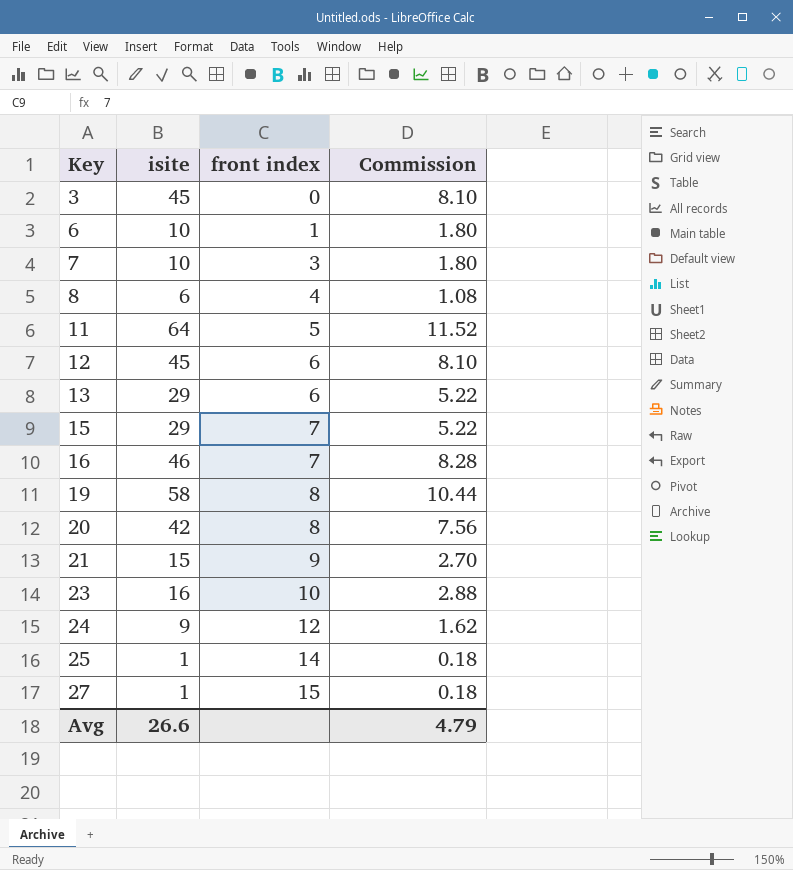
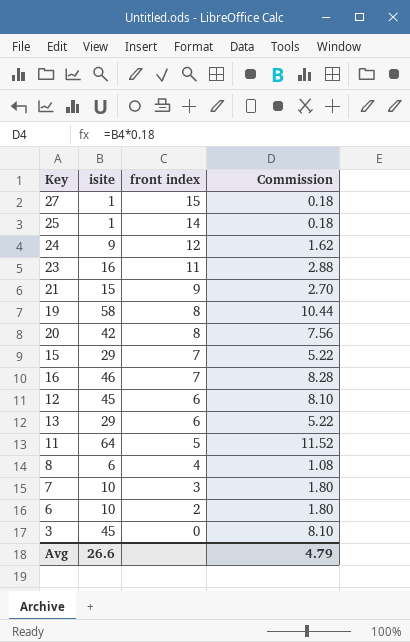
row order: Key ascending -> front index descending
23 | front index: 10 -> 11
6 | front index: 1 -> 2

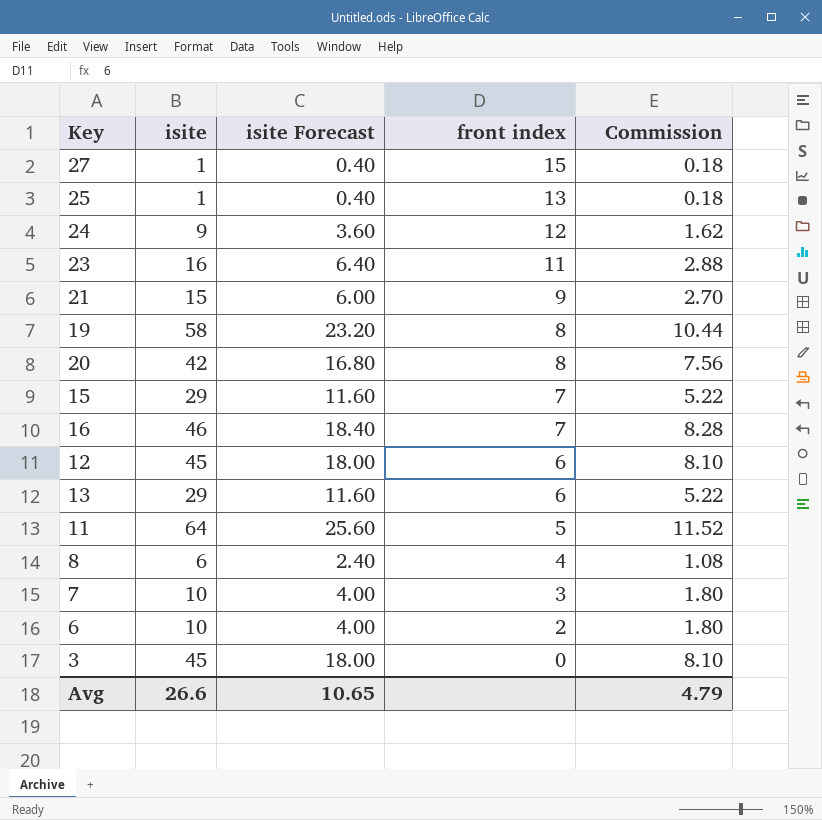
column isite Forecast | formula: none -> [isite] * 0.4
25 | front index: 14 -> 13

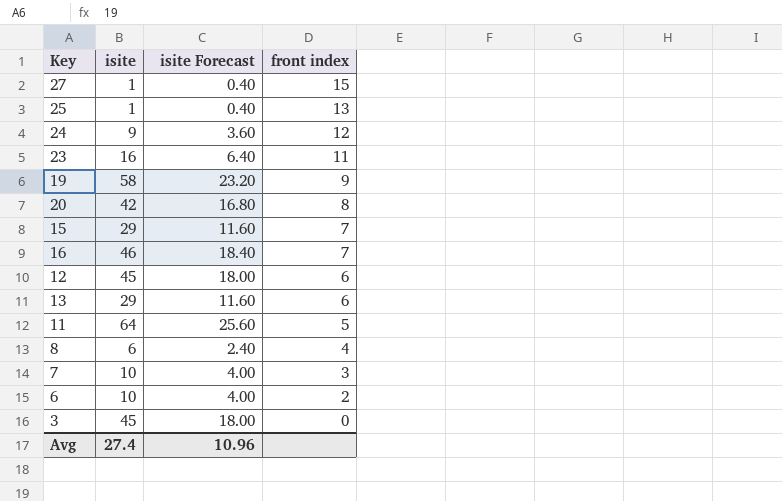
column Commission | formula: [isite] * 0.18 -> none
row 21: 15 | 6.00 | 9 | 2.70 -> none
19 | front index: 8 -> 9
Avg | isite: 26.6 -> 27.4
Avg | isite Forecast: 10.65 -> 10.96

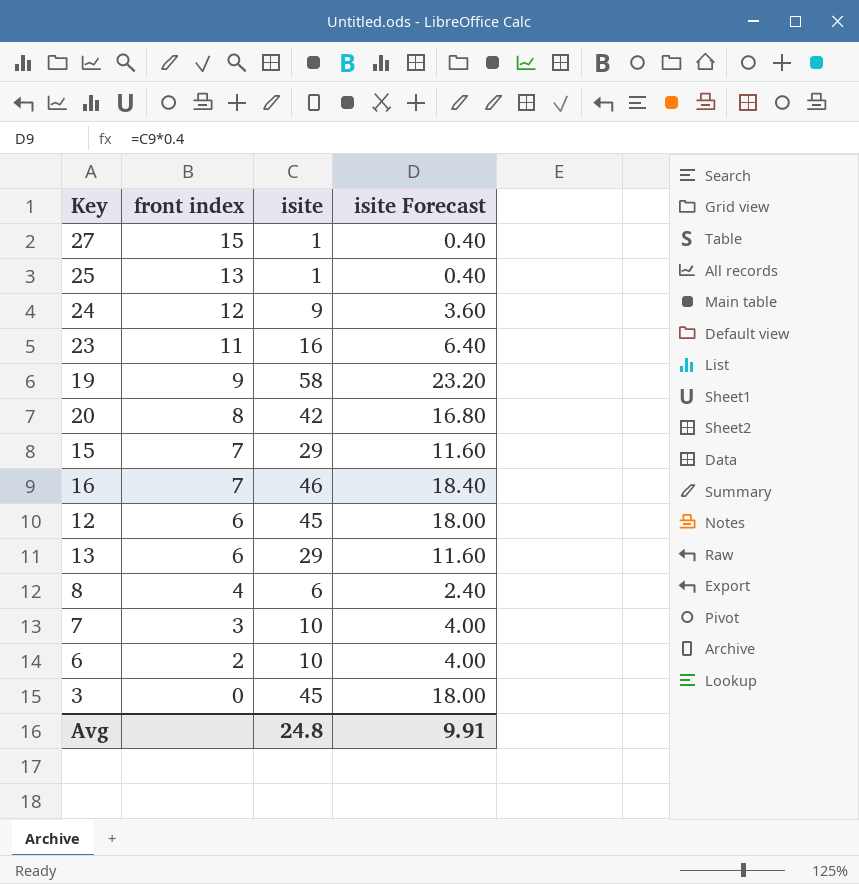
column front index | position: 4 -> 2
row 11: 64 | 25.60 | 5 -> none
Avg | isite: 27.4 -> 24.8
Avg | isite Forecast: 10.96 -> 9.91

